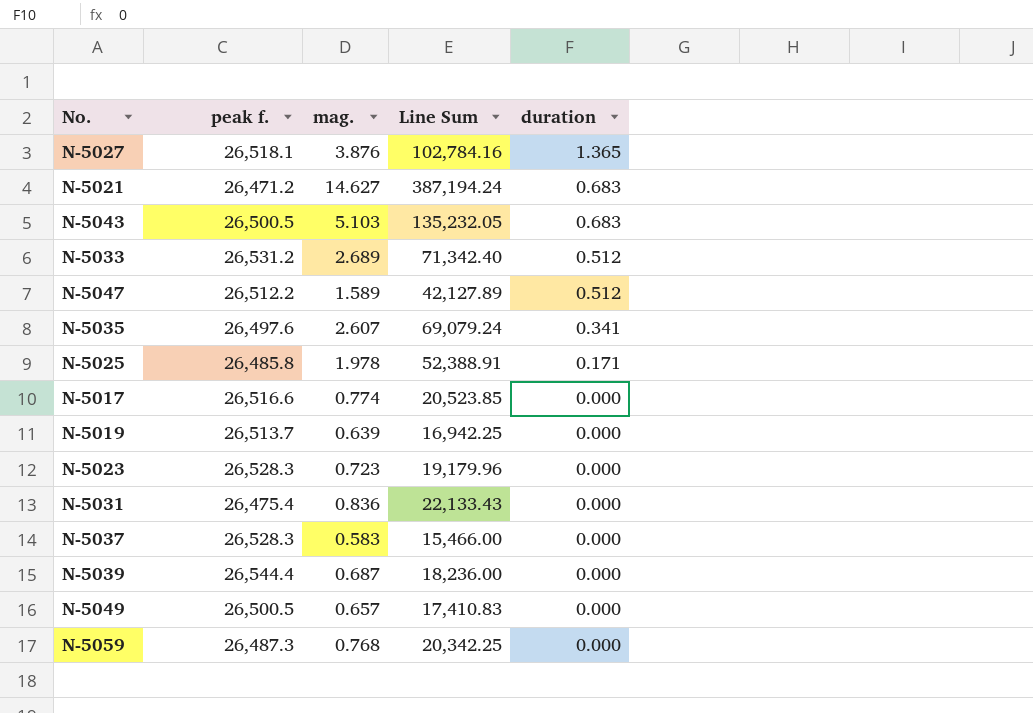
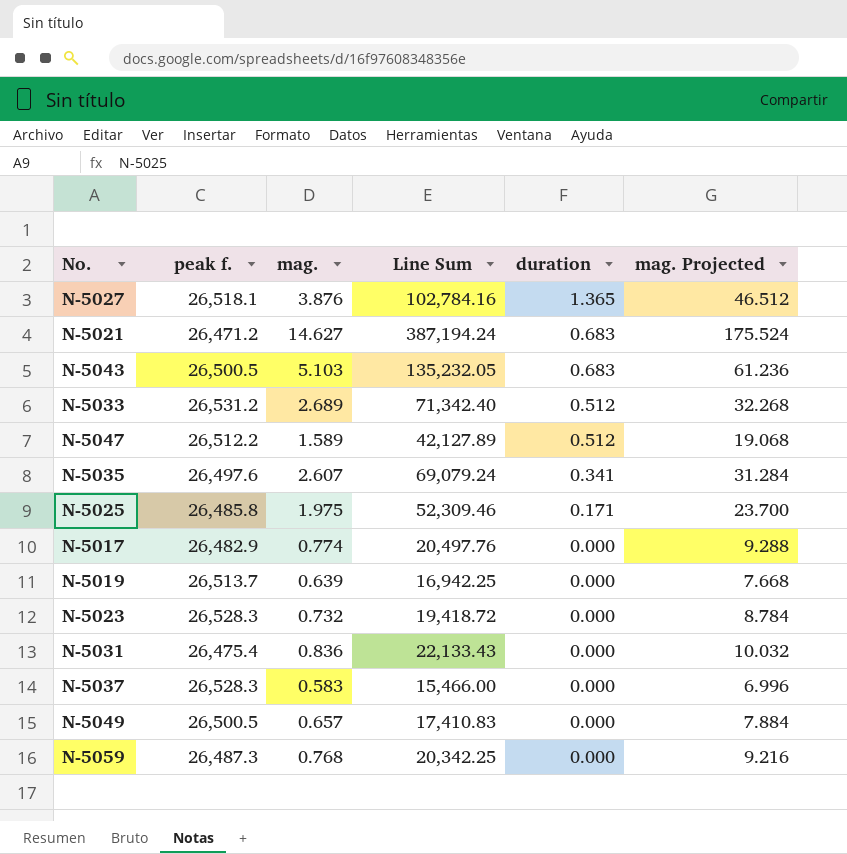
column mag. Projected | formula: none -> [mag.] * 12
row N-5039: 26,544.4 | 0.687 | 18,236.00 | 0.000 -> none
N-5025 | mag.: 1.978 -> 1.975
N-5025 | Line Sum: 52,388.91 -> 52,309.46
N-5017 | peak f.: 26,516.6 -> 26,482.9
N-5017 | Line Sum: 20,523.85 -> 20,497.76
N-5023 | mag.: 0.723 -> 0.732
N-5023 | Line Sum: 19,179.96 -> 19,418.72

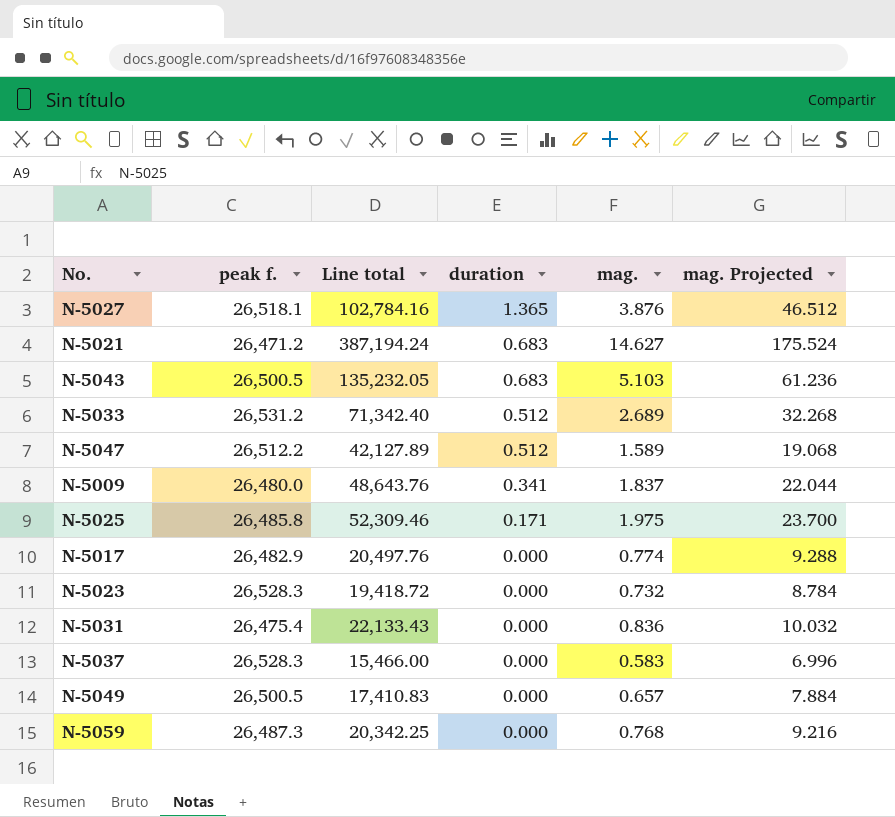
column name: Line Sum -> Line total
column mag. | position: 3 -> 5
row N-5035: 26,497.6 | 2.607 | 69,079.24 | 0.341 | 31.284 -> none
row N-5019: 26,513.7 | 0.639 | 16,942.25 | 0.000 | 7.668 -> none
row N-5009: none -> 26,480.0 | 48,643.76 | 0.341 | 1.837 | 22.044

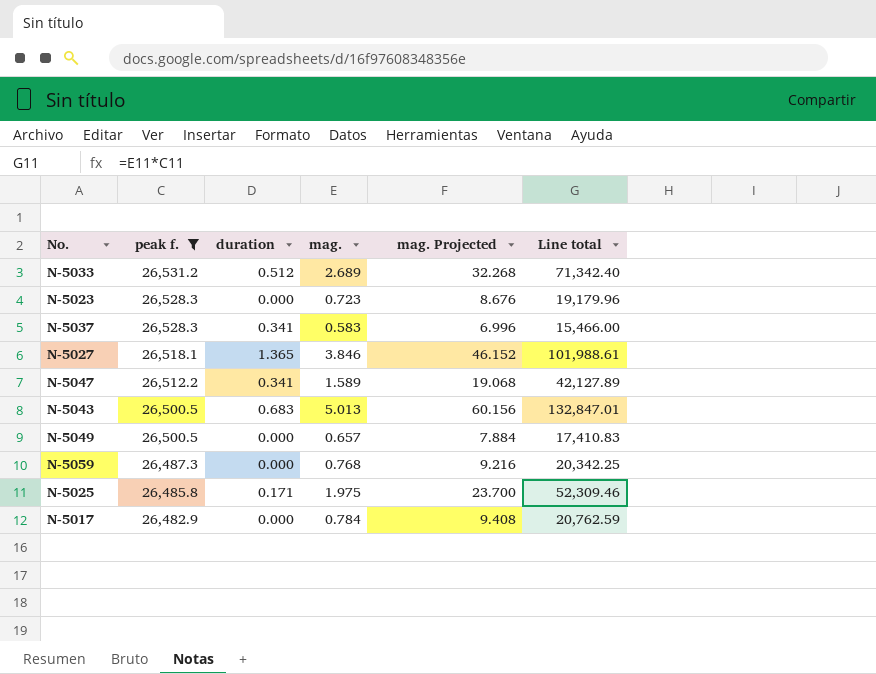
filter: none -> peak f. >= 26,482.9
row order: duration descending -> peak f. descending
column Line total | position: 3 -> 6
N-5023 | mag.: 0.732 -> 0.723
N-5023 | mag. Projected: 8.784 -> 8.676
N-5023 | Line total: 19,418.72 -> 19,179.96
N-5037 | duration: 0.000 -> 0.341
N-5027 | mag.: 3.876 -> 3.846
N-5027 | mag. Projected: 46.512 -> 46.152
N-5027 | Line total: 102,784.16 -> 101,988.61
N-5047 | duration: 0.512 -> 0.341
N-5043 | mag.: 5.103 -> 5.013
N-5043 | mag. Projected: 61.236 -> 60.156
N-5043 | Line total: 135,232.05 -> 132,847.01
N-5017 | mag.: 0.774 -> 0.784
N-5017 | mag. Projected: 9.288 -> 9.408
N-5017 | Line total: 20,497.76 -> 20,762.59

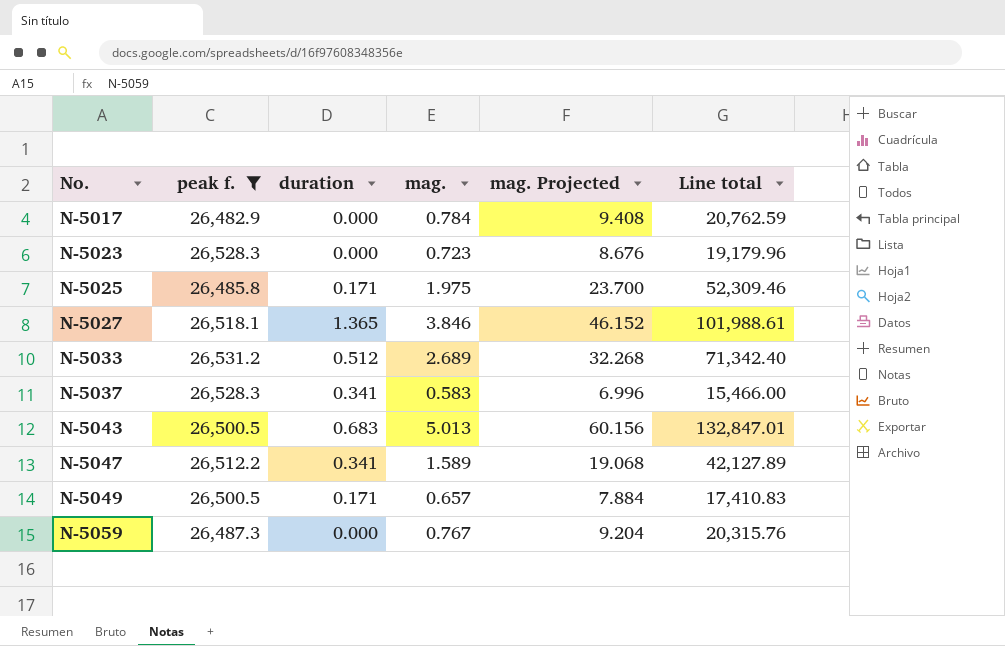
row order: peak f. descending -> No. ascending
N-5049 | duration: 0.000 -> 0.171
N-5059 | mag.: 0.768 -> 0.767
N-5059 | mag. Projected: 9.216 -> 9.204
N-5059 | Line total: 20,342.25 -> 20,315.76

